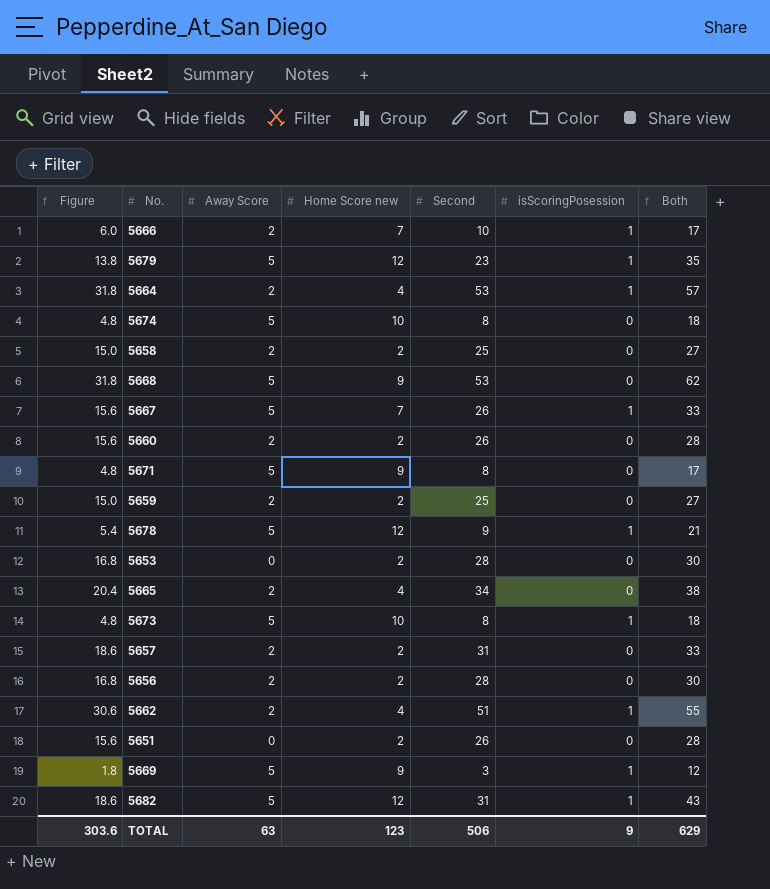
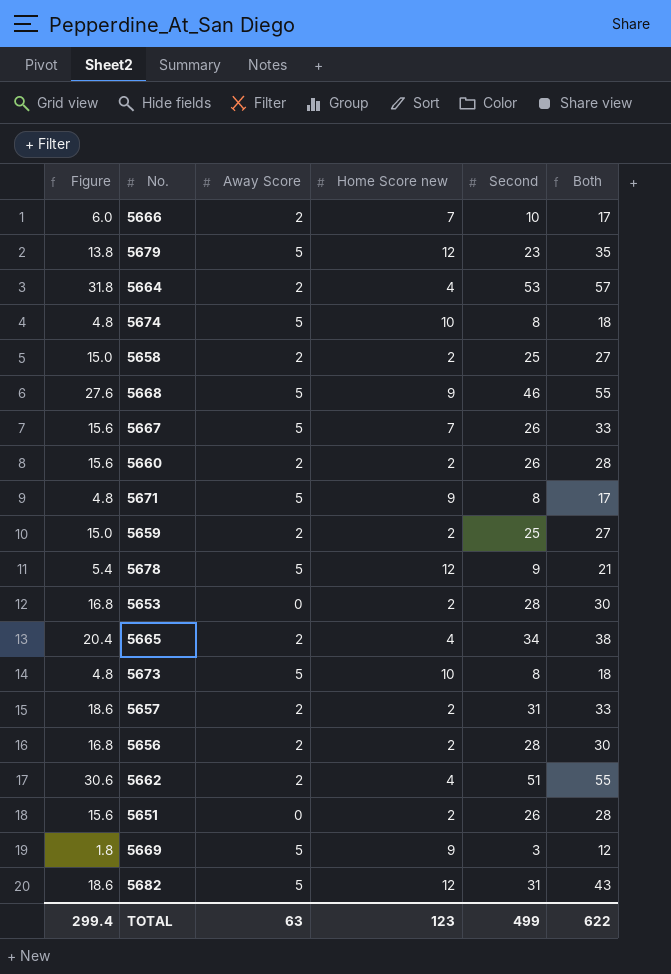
column isScoringPosession | position: 6 -> none
5668 | Figure: 31.8 -> 27.6
5668 | Second: 53 -> 46
5668 | Both: 62 -> 55
TOTAL | Figure: 303.6 -> 299.4
TOTAL | Second: 506 -> 499
TOTAL | Both: 629 -> 622

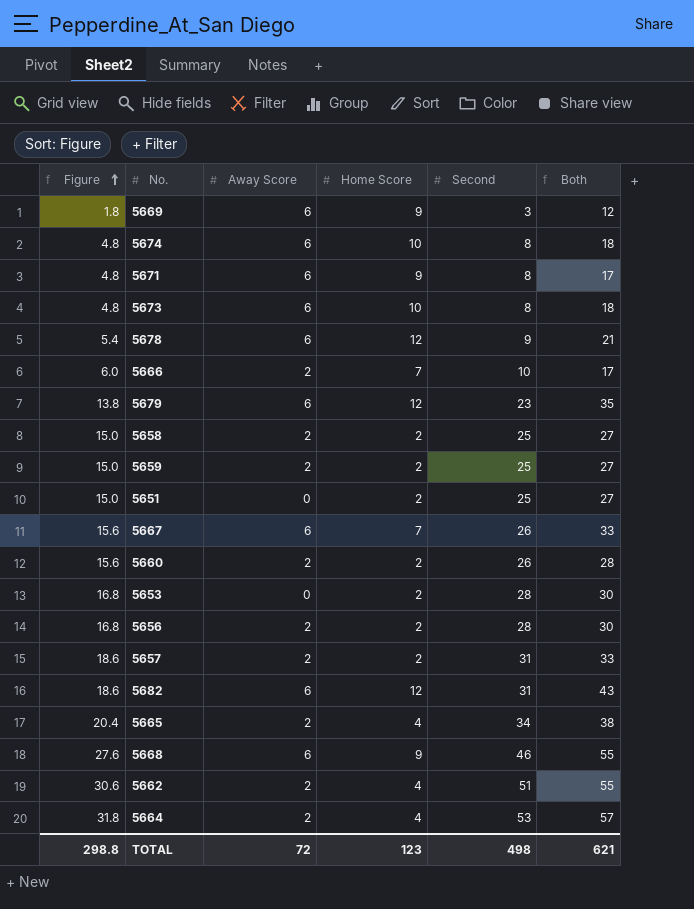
row order: none -> Figure ascending
column name: Home Score new -> Home Score
5669 | Away Score: 5 -> 6
5674 | Away Score: 5 -> 6
5671 | Away Score: 5 -> 6
5673 | Away Score: 5 -> 6
5678 | Away Score: 5 -> 6
5679 | Away Score: 5 -> 6
5651 | Figure: 15.6 -> 15.0
5651 | Second: 26 -> 25
5651 | Both: 28 -> 27
5667 | Away Score: 5 -> 6
5682 | Away Score: 5 -> 6
5668 | Away Score: 5 -> 6
TOTAL | Figure: 299.4 -> 298.8
TOTAL | Away Score: 63 -> 72
TOTAL | Second: 499 -> 498
TOTAL | Both: 622 -> 621

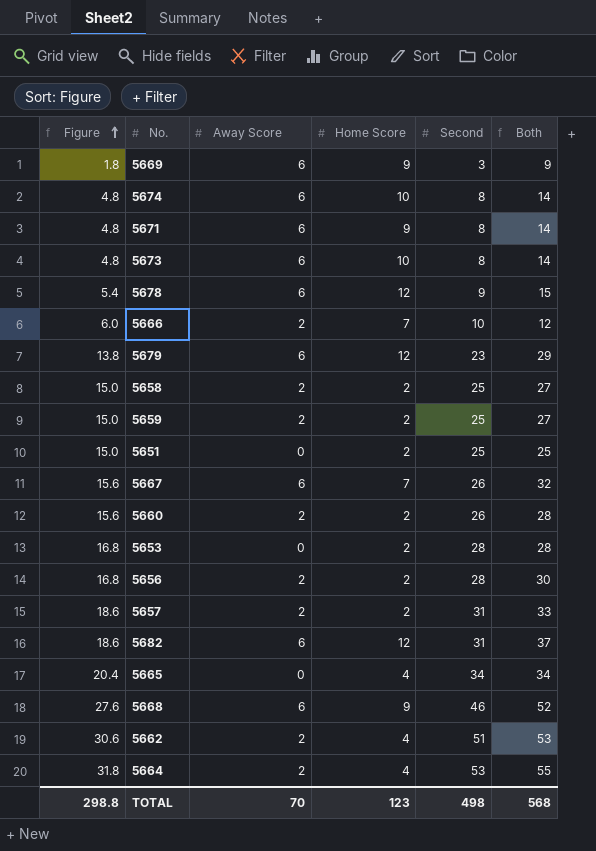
column Both | formula: [Home Score] + [Second] -> [Away Score] + [Second]
5665 | Away Score: 2 -> 0
TOTAL | Away Score: 72 -> 70
TOTAL | Both: 621 -> 568

